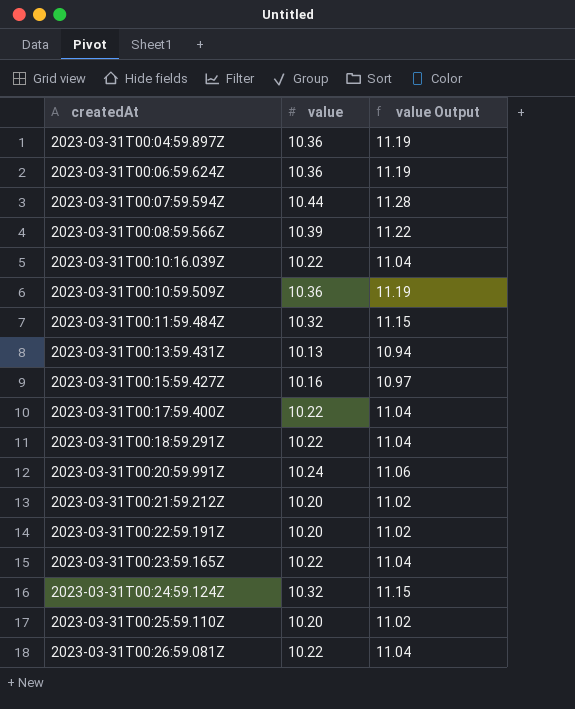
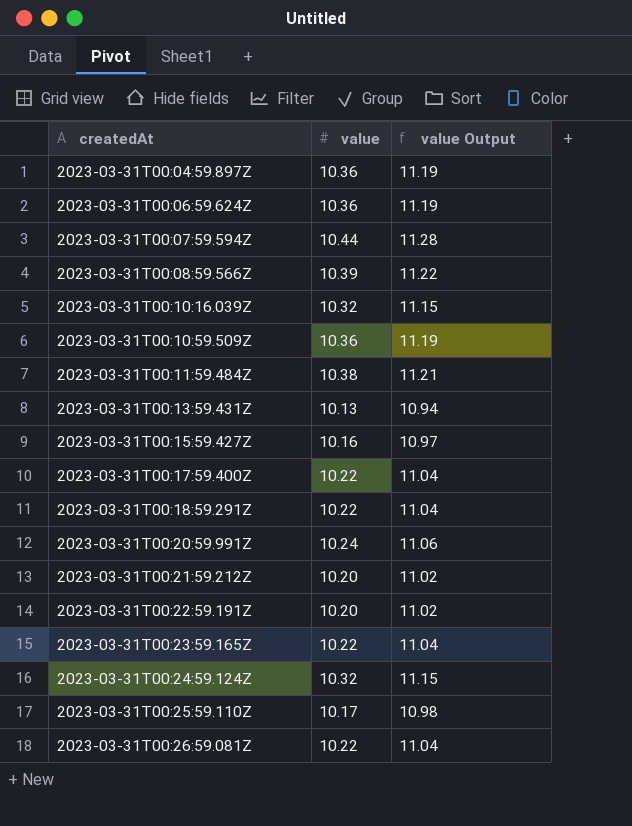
2023-03-31T00:10:16.039Z | value: 10.22 -> 10.32
2023-03-31T00:10:16.039Z | value Output: 11.04 -> 11.15
2023-03-31T00:11:59.484Z | value: 10.32 -> 10.38
2023-03-31T00:11:59.484Z | value Output: 11.15 -> 11.21
2023-03-31T00:25:59.110Z | value: 10.20 -> 10.17
2023-03-31T00:25:59.110Z | value Output: 11.02 -> 10.98

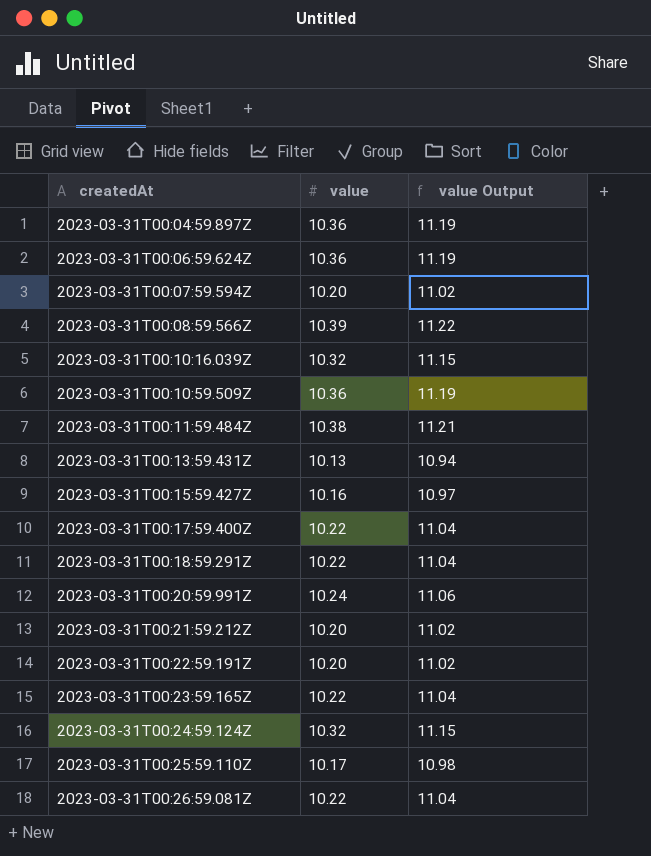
2023-03-31T00:07:59.594Z | value: 10.44 -> 10.20
2023-03-31T00:07:59.594Z | value Output: 11.28 -> 11.02

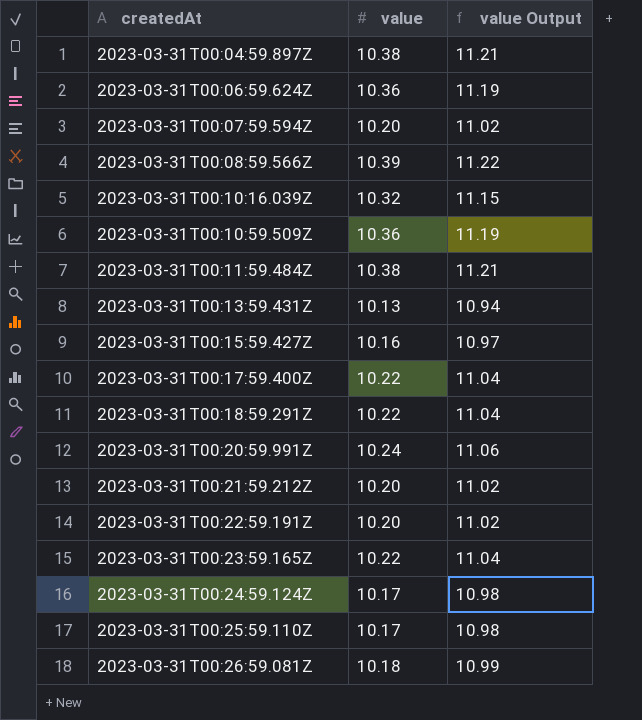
2023-03-31T00:04:59.897Z | value: 10.36 -> 10.38
2023-03-31T00:04:59.897Z | value Output: 11.19 -> 11.21
2023-03-31T00:24:59.124Z | value: 10.32 -> 10.17
2023-03-31T00:24:59.124Z | value Output: 11.15 -> 10.98
2023-03-31T00:26:59.081Z | value: 10.22 -> 10.18
2023-03-31T00:26:59.081Z | value Output: 11.04 -> 10.99

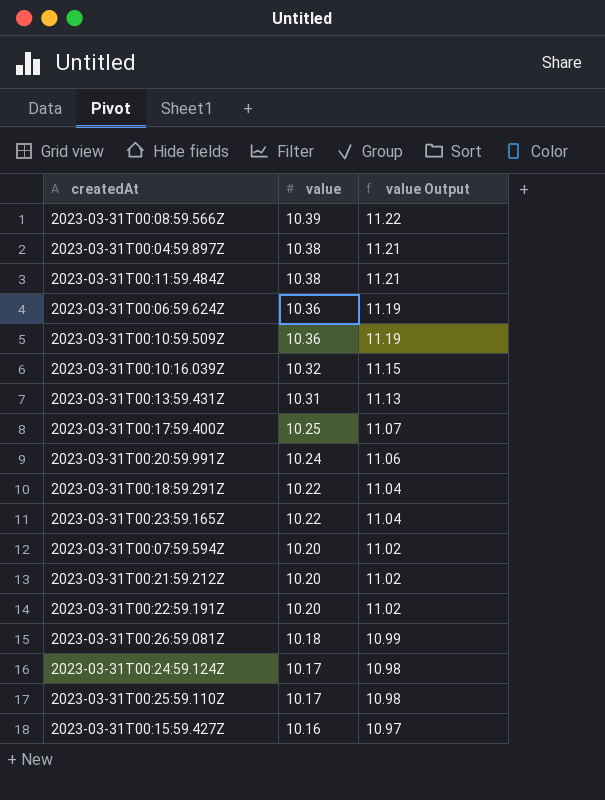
row order: createdAt ascending -> value descending
2023-03-31T00:13:59.431Z | value: 10.13 -> 10.31
2023-03-31T00:13:59.431Z | value Output: 10.94 -> 11.13
2023-03-31T00:17:59.400Z | value: 10.22 -> 10.25
2023-03-31T00:17:59.400Z | value Output: 11.04 -> 11.07

